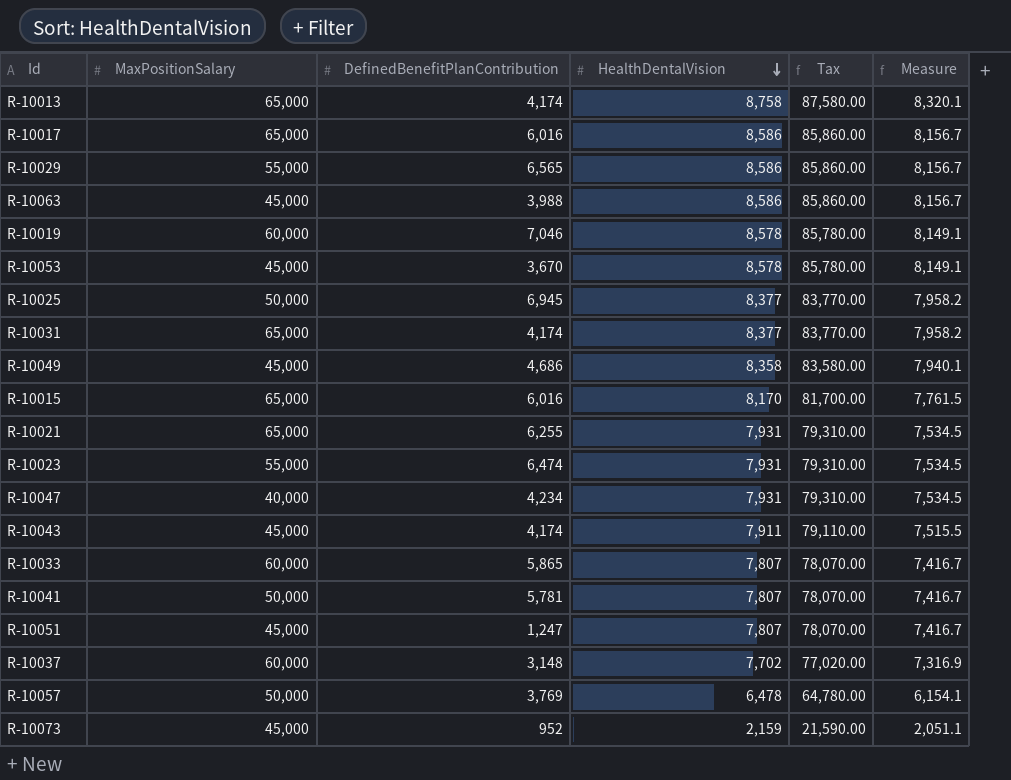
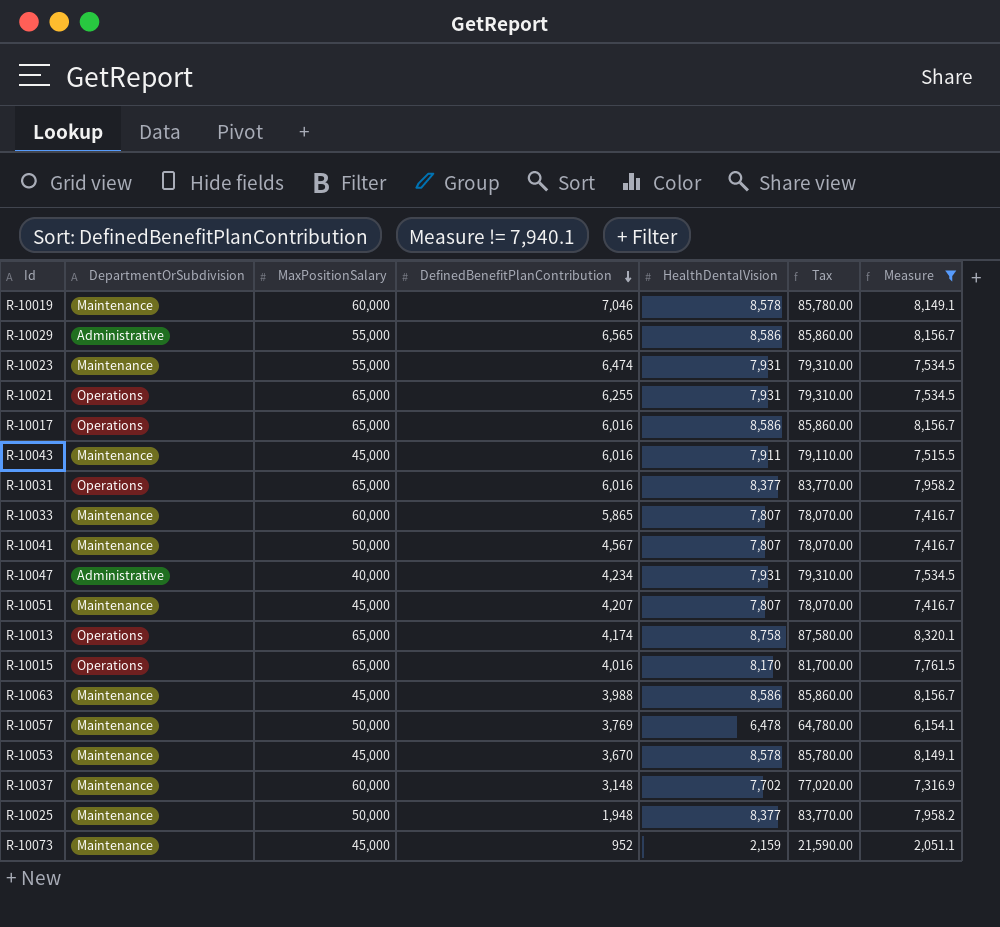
filter: none -> Measure != 7,940.1
row order: HealthDentalVision descending -> DefinedBenefitPlanContribution descending
column DepartmentOrSubdivision | position: none -> 2
R-10043 | DefinedBenefitPlanContribution: 4,174 -> 6,016
R-10031 | DefinedBenefitPlanContribution: 4,174 -> 6,016
R-10041 | DefinedBenefitPlanContribution: 5,781 -> 4,567
R-10051 | DefinedBenefitPlanContribution: 1,247 -> 4,207
R-10015 | DefinedBenefitPlanContribution: 6,016 -> 4,016
R-10025 | DefinedBenefitPlanContribution: 6,945 -> 1,948

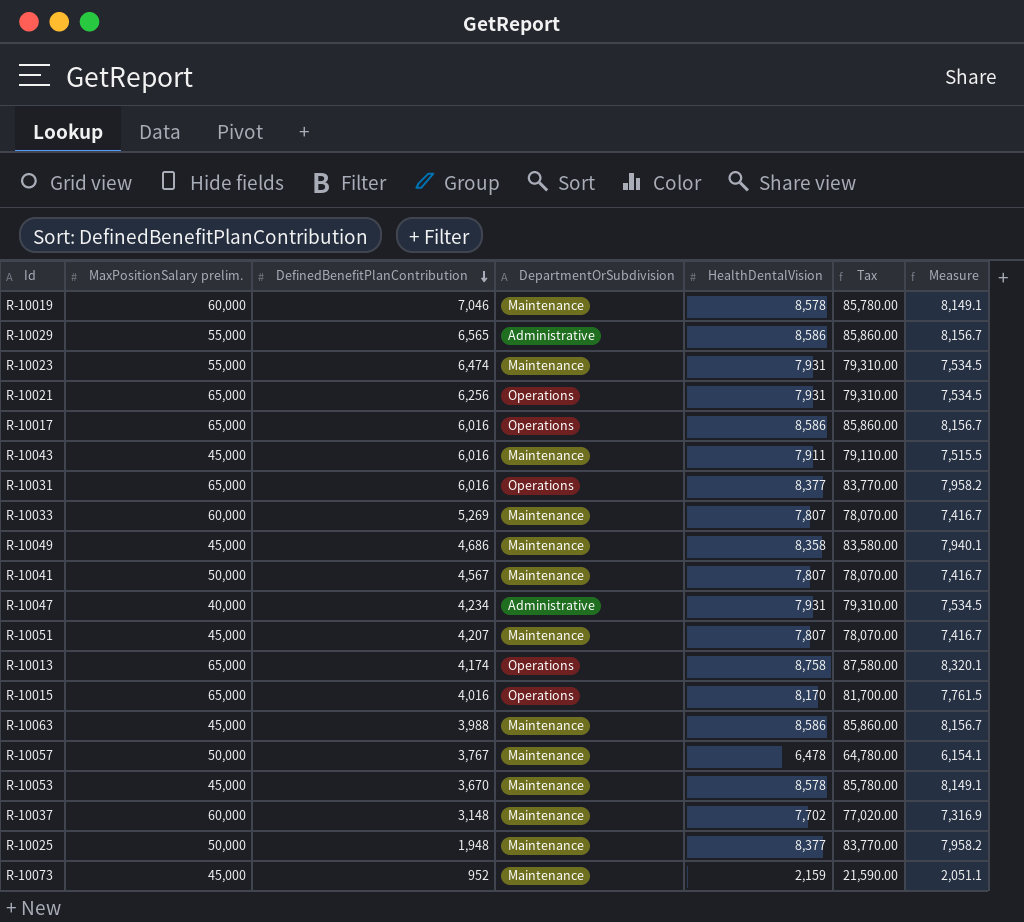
filter: Measure != 7,940.1 -> none
column name: MaxPositionSalary -> MaxPositionSalary prelim.
column DepartmentOrSubdivision | position: 2 -> 4
R-10021 | DefinedBenefitPlanContribution: 6,255 -> 6,256
R-10033 | DefinedBenefitPlanContribution: 5,865 -> 5,269
R-10057 | DefinedBenefitPlanContribution: 3,769 -> 3,767

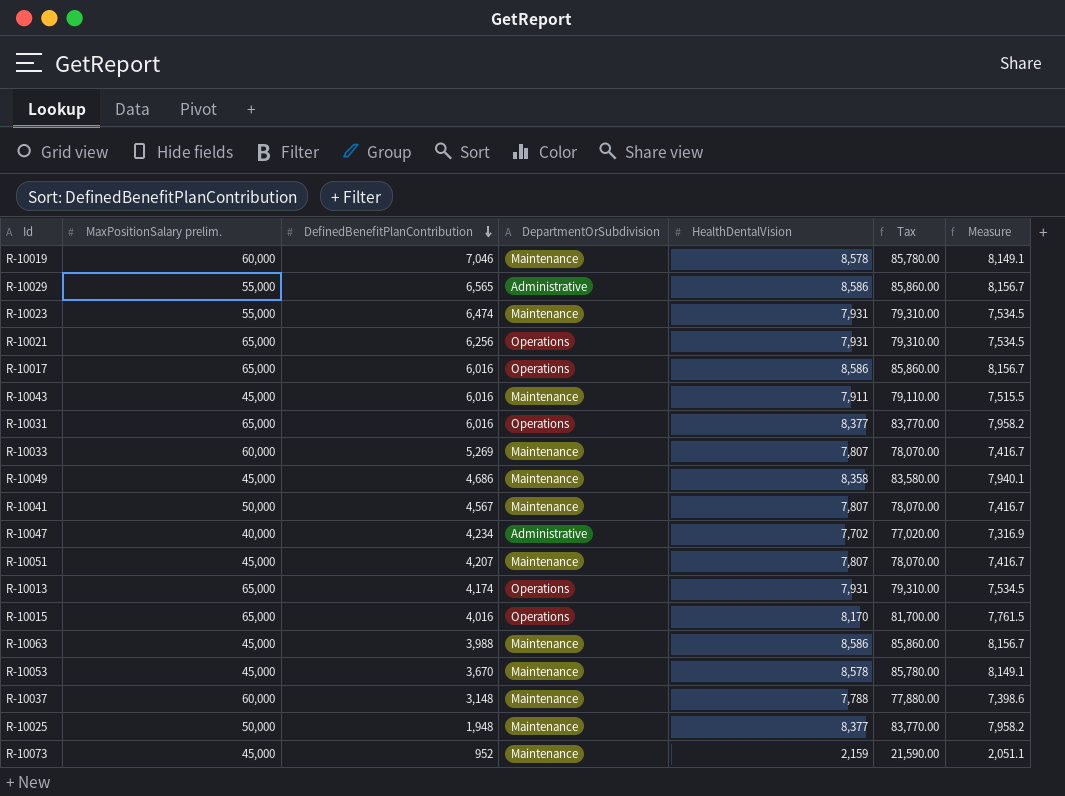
row R-10057: 50,000 | 3,767 | Maintenance | 6,478 | 64,780.00 | 6,154.1 -> none
R-10047 | HealthDentalVision: 7,931 -> 7,702
R-10047 | Tax: 79,310.00 -> 77,020.00
R-10047 | Measure: 7,534.5 -> 7,316.9
R-10013 | HealthDentalVision: 8,758 -> 7,931
R-10013 | Tax: 87,580.00 -> 79,310.00
R-10013 | Measure: 8,320.1 -> 7,534.5
R-10037 | HealthDentalVision: 7,702 -> 7,788
R-10037 | Tax: 77,020.00 -> 77,880.00
R-10037 | Measure: 7,316.9 -> 7,398.6

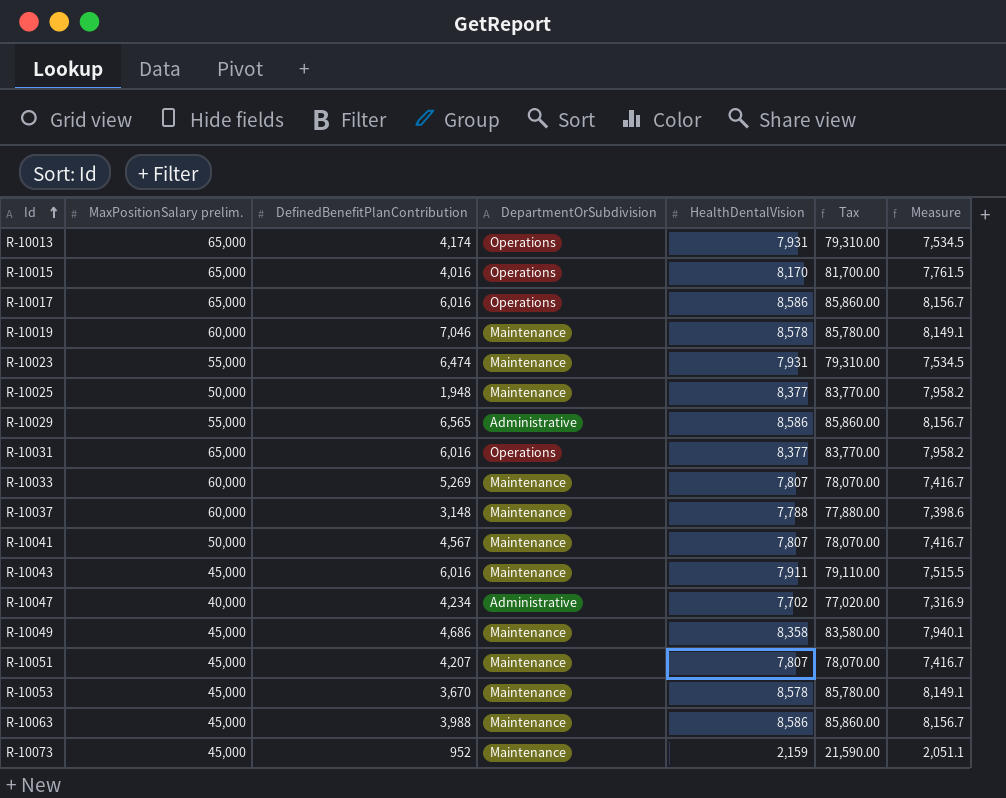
row order: DefinedBenefitPlanContribution descending -> Id ascending
row R-10021: 65,000 | 6,256 | Operations | 7,931 | 79,310.00 | 7,534.5 -> none

